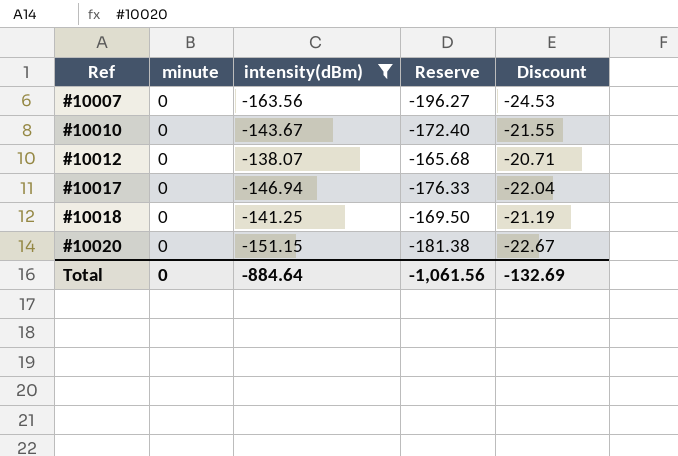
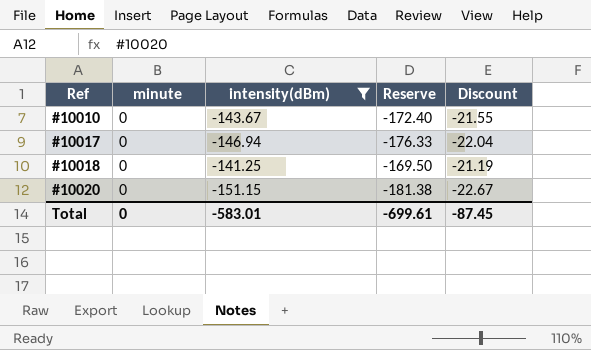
row #10007: 0 | -163.56 | -196.27 | -24.53 -> none
row #10012: 0 | -138.07 | -165.68 | -20.71 -> none
Total | intensity(dBm): -884.64 -> -583.01
Total | Reserve: -1,061.56 -> -699.61
Total | Discount: -132.69 -> -87.45

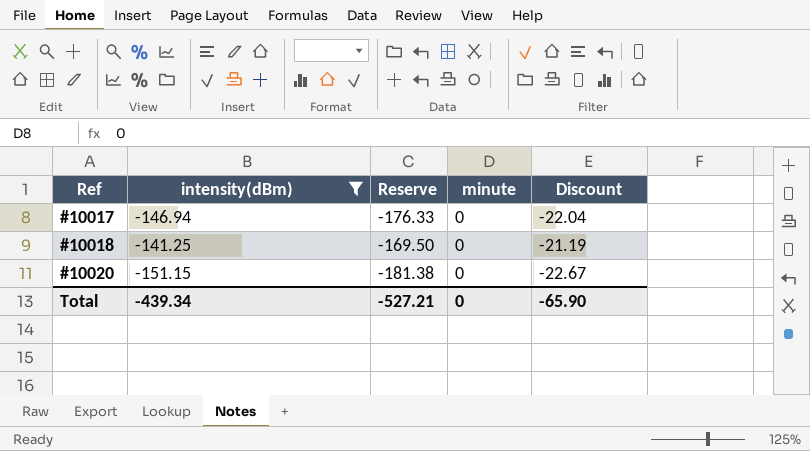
column minute | position: 2 -> 4
row #10010: 0 | -143.67 | -172.40 | -21.55 -> none
Total | intensity(dBm): -583.01 -> -439.34
Total | Reserve: -699.61 -> -527.21
Total | Discount: -87.45 -> -65.90

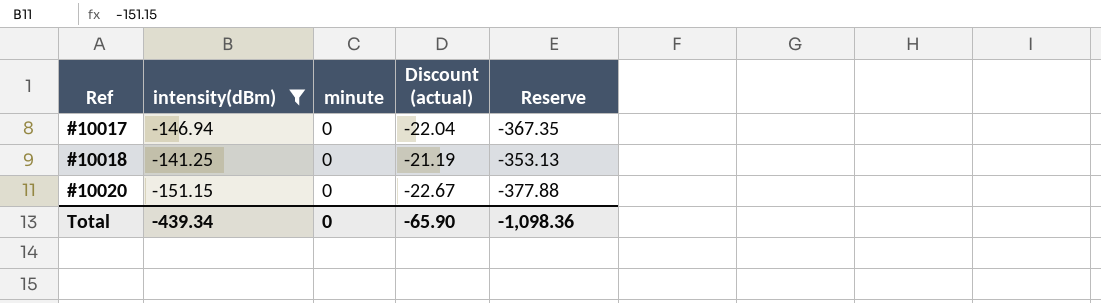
column name: Discount -> Discount (actual)
column Reserve | formula: [intensity(dBm)] * 1.2 -> [intensity(dBm)] * 2.5
column Reserve | position: 3 -> 5
Total | Reserve: -527.21 -> -1,098.36

